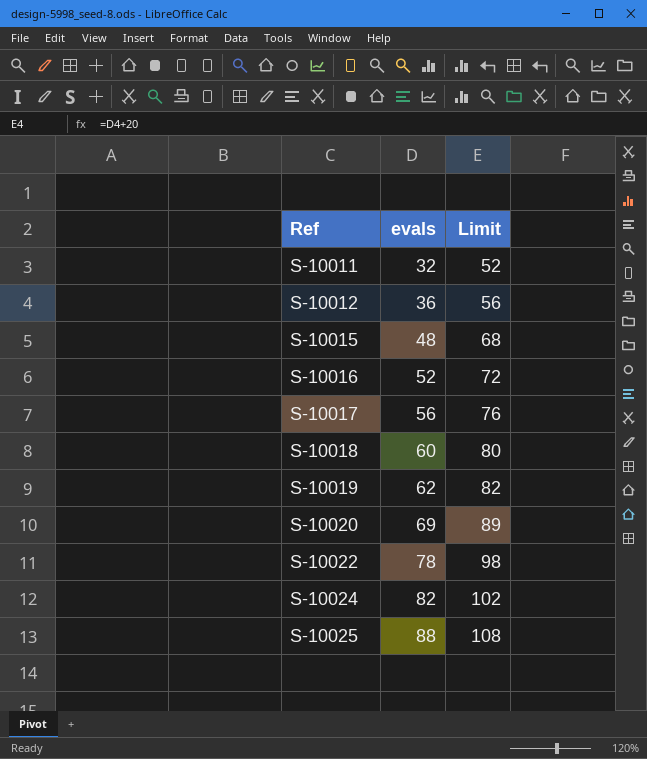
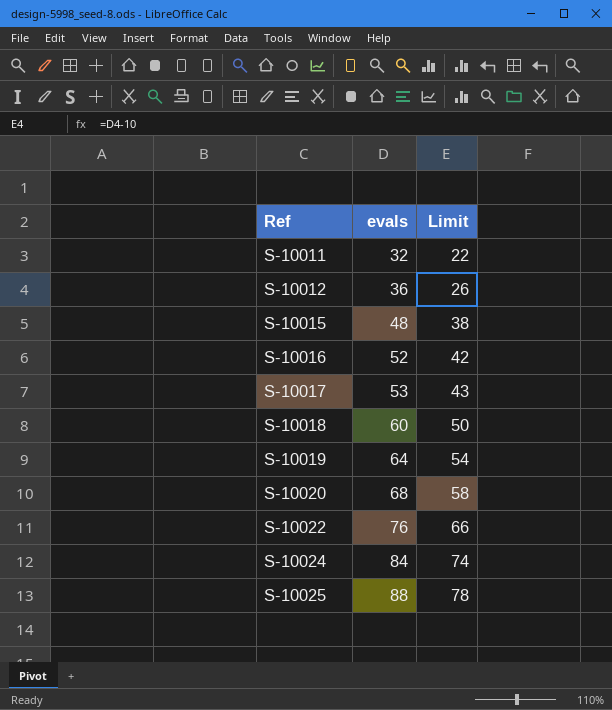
column Limit | formula: [evals] + 20 -> [evals] - 10
S-10017 | evals: 56 -> 53
S-10019 | evals: 62 -> 64
S-10020 | evals: 69 -> 68
S-10022 | evals: 78 -> 76
S-10024 | evals: 82 -> 84

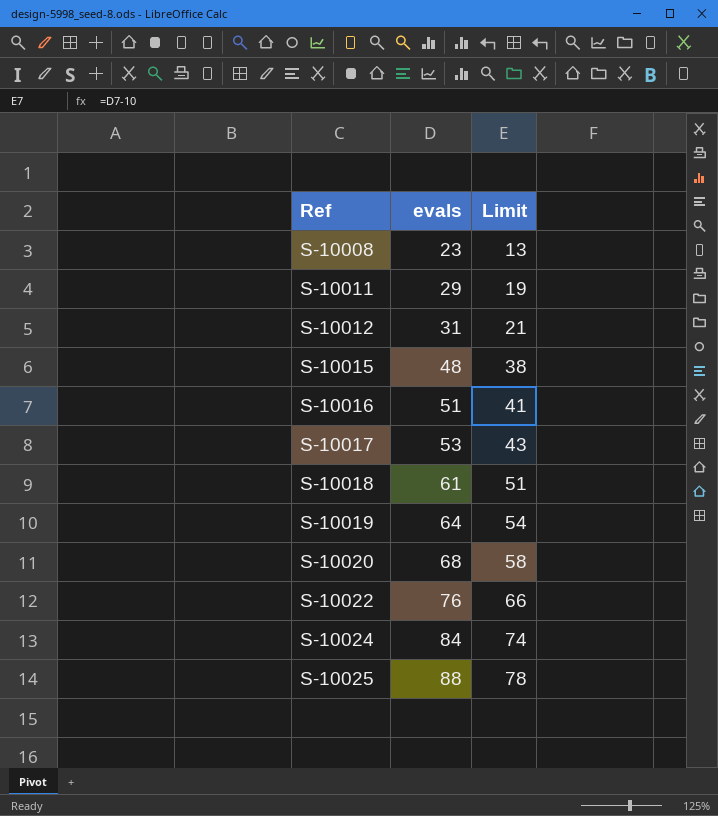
row S-10008: none -> 23 | 13
S-10011 | evals: 32 -> 29
S-10011 | Limit: 22 -> 19
S-10012 | evals: 36 -> 31
S-10012 | Limit: 26 -> 21
S-10016 | evals: 52 -> 51
S-10016 | Limit: 42 -> 41
S-10018 | evals: 60 -> 61
S-10018 | Limit: 50 -> 51

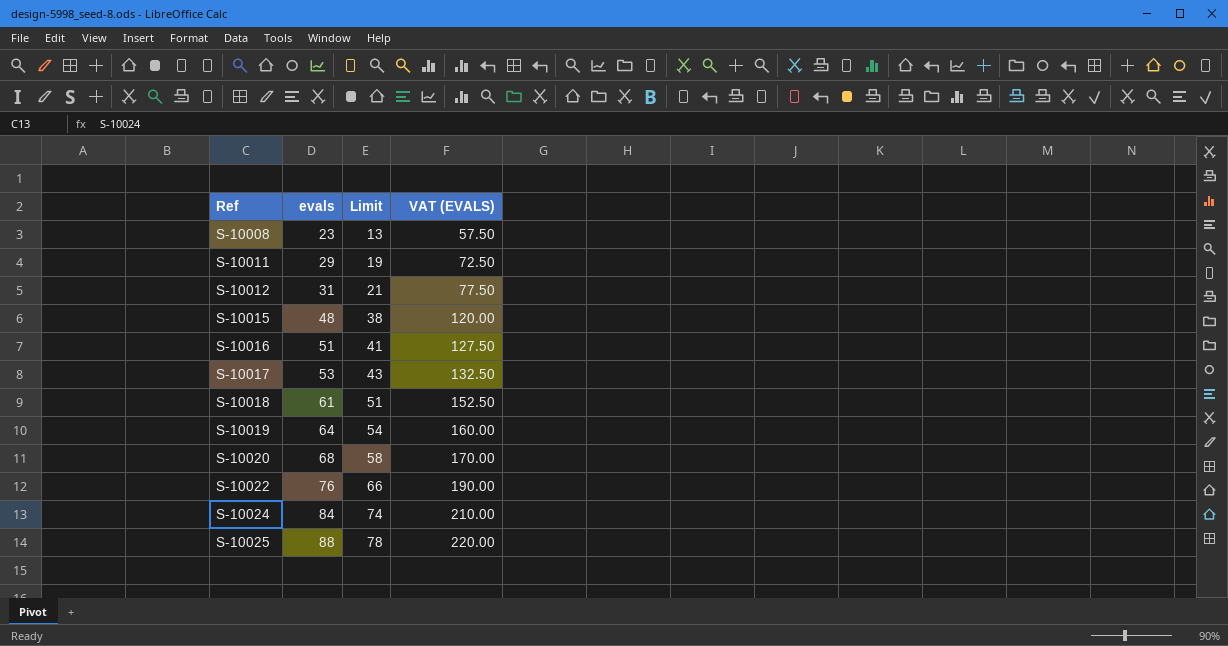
column VAT (EVALS) | formula: none -> [evals] * 2.5

